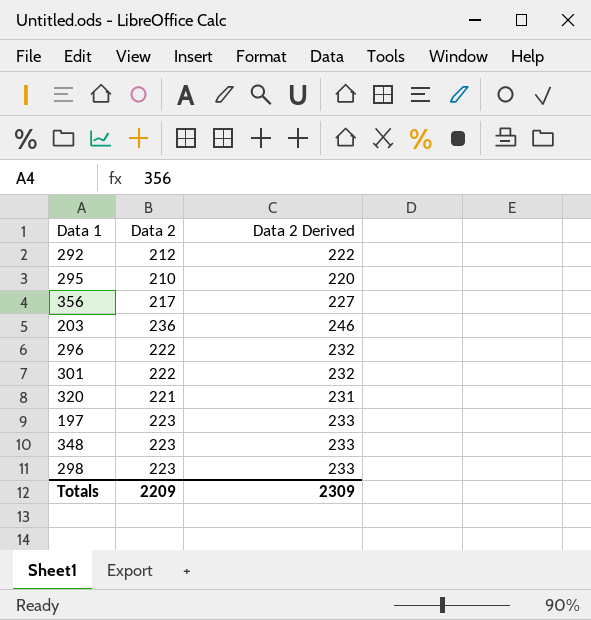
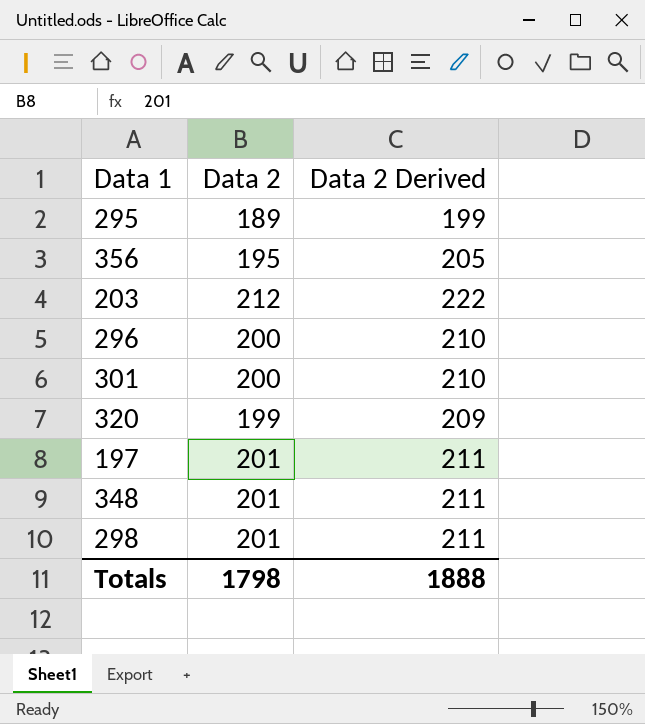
row 292: 212 | 222 -> none
295 | Data 2: 210 -> 189
295 | Data 2 Derived: 220 -> 199
356 | Data 2: 217 -> 195
356 | Data 2 Derived: 227 -> 205
203 | Data 2: 236 -> 212
203 | Data 2 Derived: 246 -> 222
296 | Data 2: 222 -> 200
296 | Data 2 Derived: 232 -> 210
301 | Data 2: 222 -> 200
301 | Data 2 Derived: 232 -> 210
320 | Data 2: 221 -> 199
320 | Data 2 Derived: 231 -> 209
197 | Data 2: 223 -> 201
197 | Data 2 Derived: 233 -> 211
348 | Data 2: 223 -> 201
348 | Data 2 Derived: 233 -> 211
298 | Data 2: 223 -> 201
298 | Data 2 Derived: 233 -> 211
Totals | Data 2: 2209 -> 1798
Totals | Data 2 Derived: 2309 -> 1888

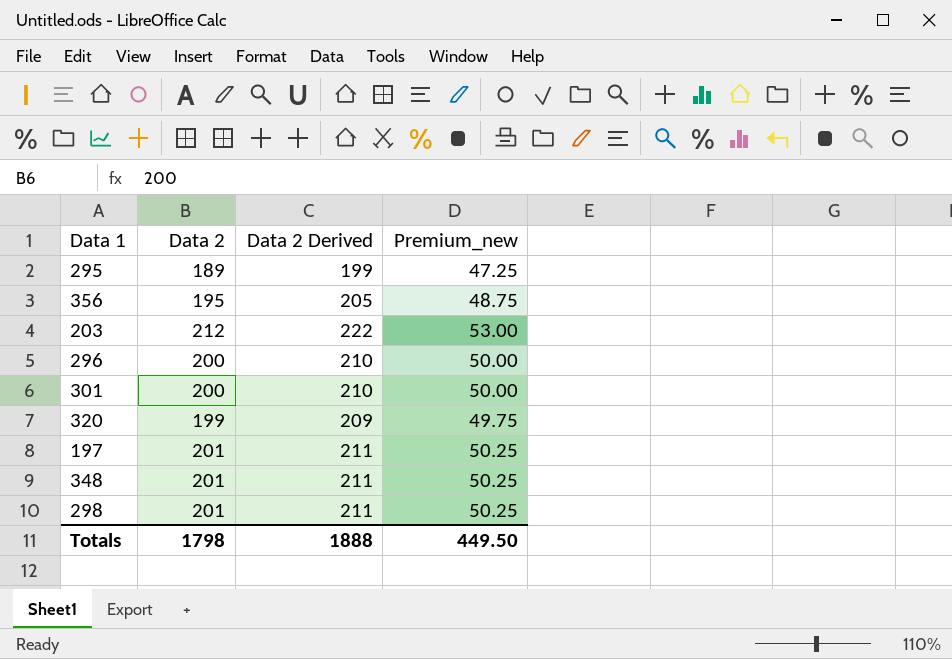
column Premium_new | formula: none -> [Data 2] * 0.25

